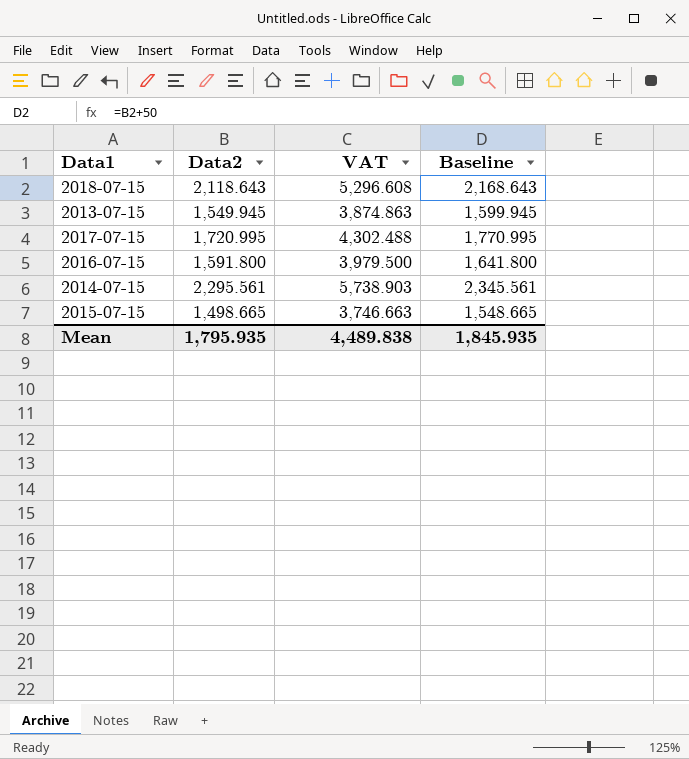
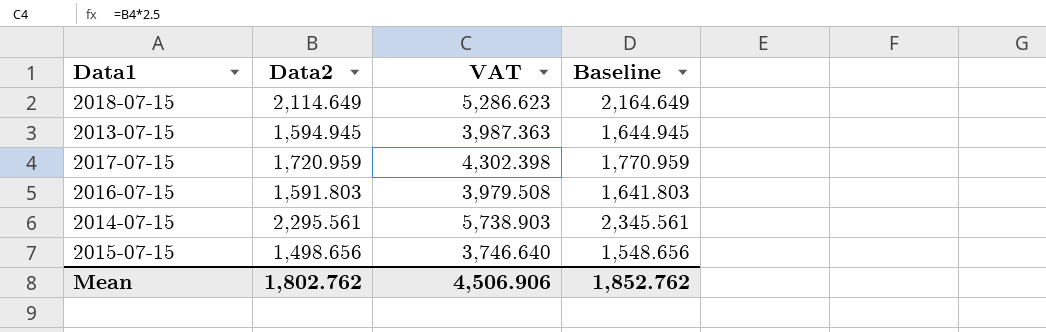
2018-07-15 | Data2: 2,118.643 -> 2,114.649
2018-07-15 | VAT: 5,296.608 -> 5,286.623
2018-07-15 | Baseline: 2,168.643 -> 2,164.649
2013-07-15 | Data2: 1,549.945 -> 1,594.945
2013-07-15 | VAT: 3,874.863 -> 3,987.363
2013-07-15 | Baseline: 1,599.945 -> 1,644.945
2017-07-15 | Data2: 1,720.995 -> 1,720.959
2017-07-15 | VAT: 4,302.488 -> 4,302.398
2017-07-15 | Baseline: 1,770.995 -> 1,770.959
2016-07-15 | Data2: 1,591.800 -> 1,591.803
2016-07-15 | VAT: 3,979.500 -> 3,979.508
2016-07-15 | Baseline: 1,641.800 -> 1,641.803
2015-07-15 | Data2: 1,498.665 -> 1,498.656
2015-07-15 | VAT: 3,746.663 -> 3,746.640
2015-07-15 | Baseline: 1,548.665 -> 1,548.656
Mean | Data2: 1,795.935 -> 1,802.762
Mean | VAT: 4,489.838 -> 4,506.906
Mean | Baseline: 1,845.935 -> 1,852.762

